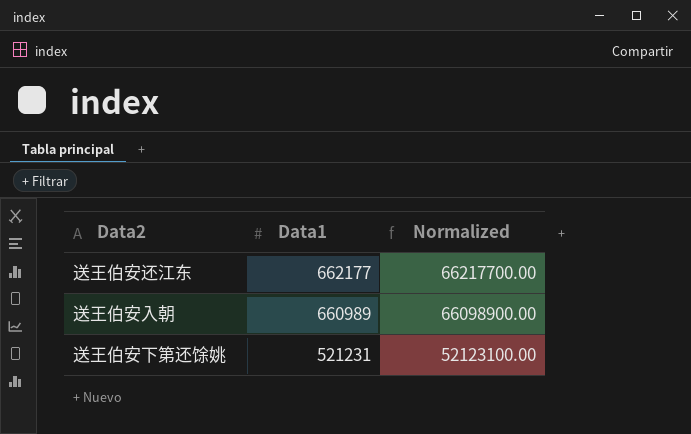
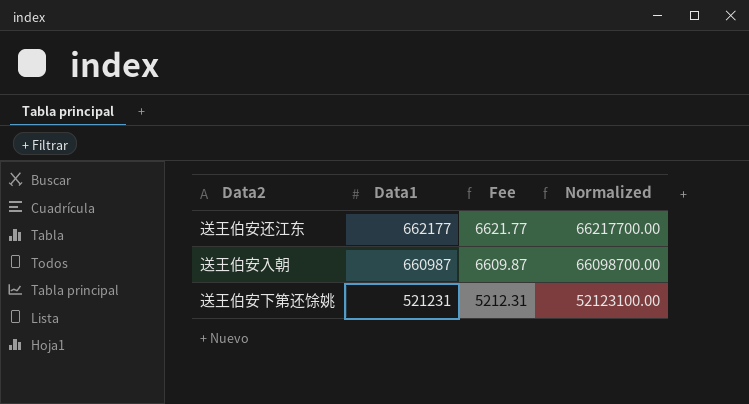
column Fee | formula: none -> [Data1] * 0.01
送王伯安入朝 | Data1: 660989 -> 660987
送王伯安入朝 | Normalized: 66098900.00 -> 66098700.00

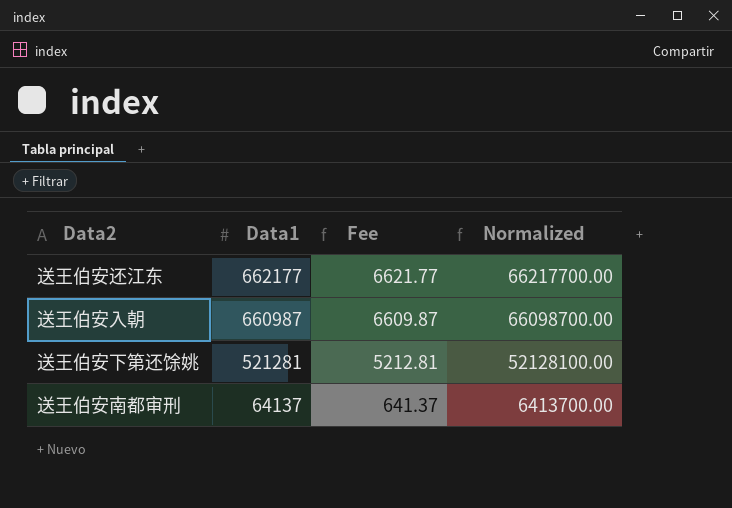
送王伯安下第还馀姚 | Data1: 521231 -> 521281
送王伯安下第还馀姚 | Fee: 5212.31 -> 5212.81
送王伯安下第还馀姚 | Normalized: 52123100.00 -> 52128100.00
row 送王伯安南都审刑: none -> 64137 | 641.37 | 6413700.00

